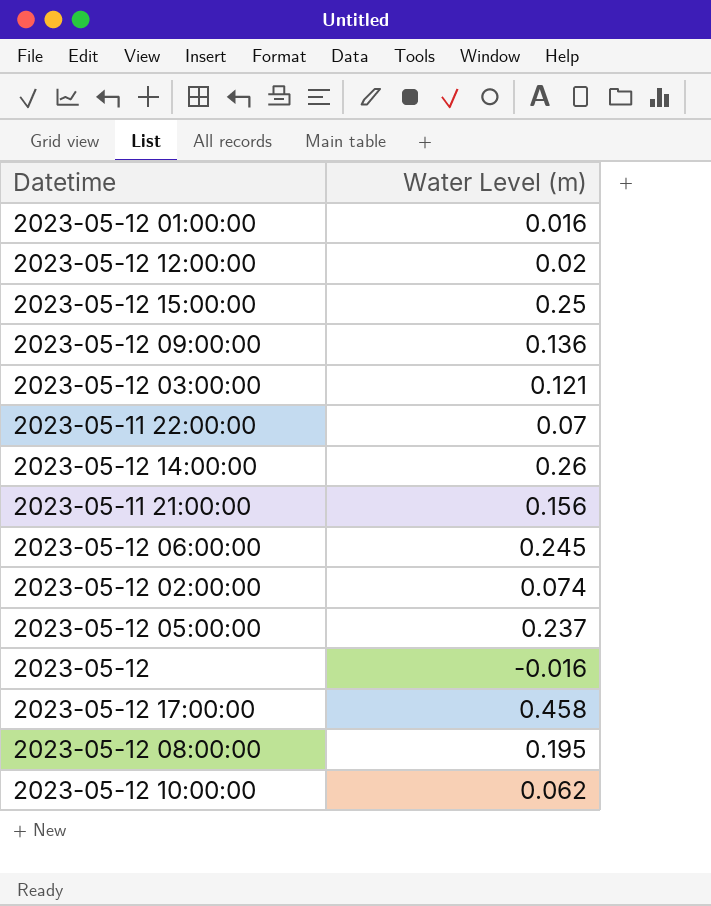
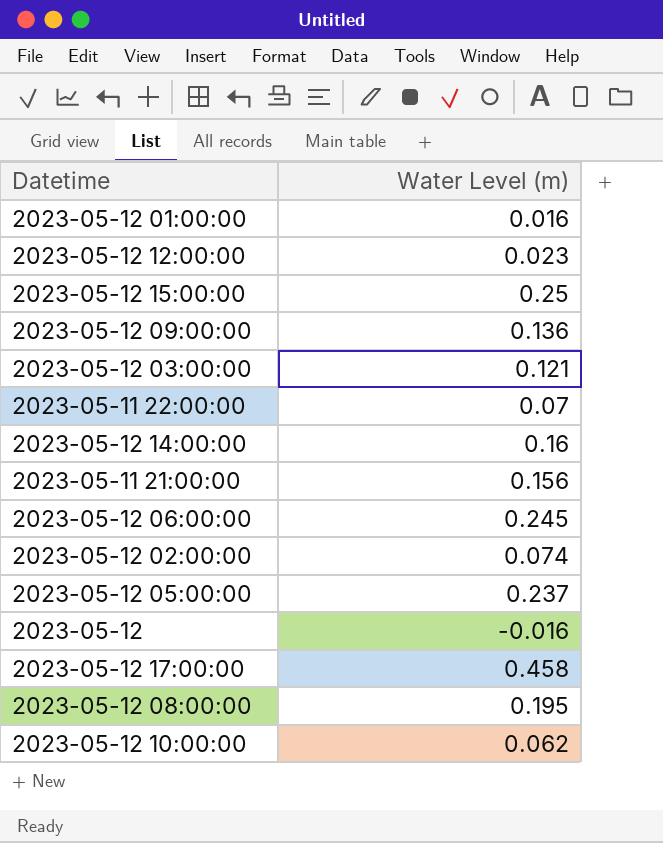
2023-05-12 12:00:00 | Water Level (m): 0.02 -> 0.023
2023-05-12 14:00:00 | Water Level (m): 0.26 -> 0.16

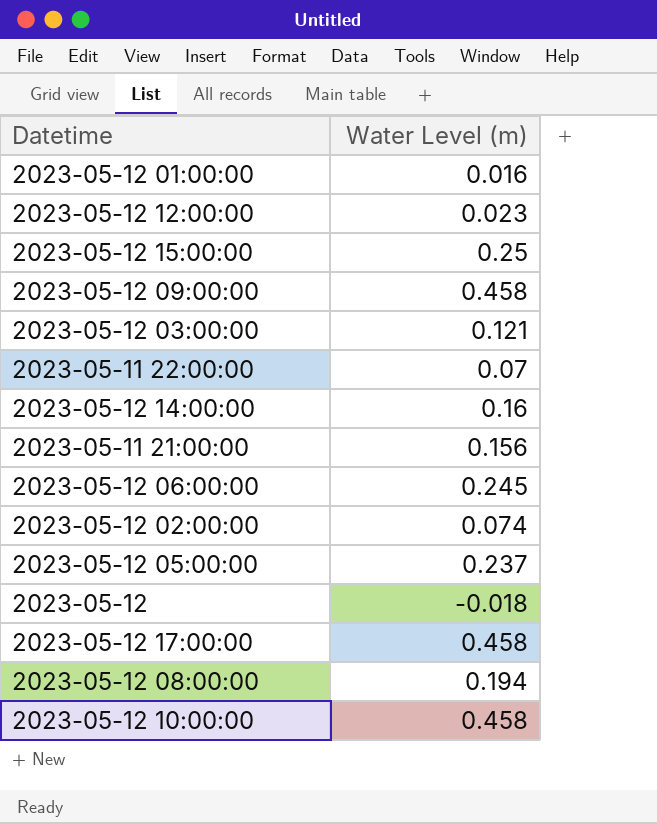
2023-05-12 09:00:00 | Water Level (m): 0.136 -> 0.458
2023-05-12 | Water Level (m): -0.016 -> -0.018
2023-05-12 08:00:00 | Water Level (m): 0.195 -> 0.194
2023-05-12 10:00:00 | Water Level (m): 0.062 -> 0.458

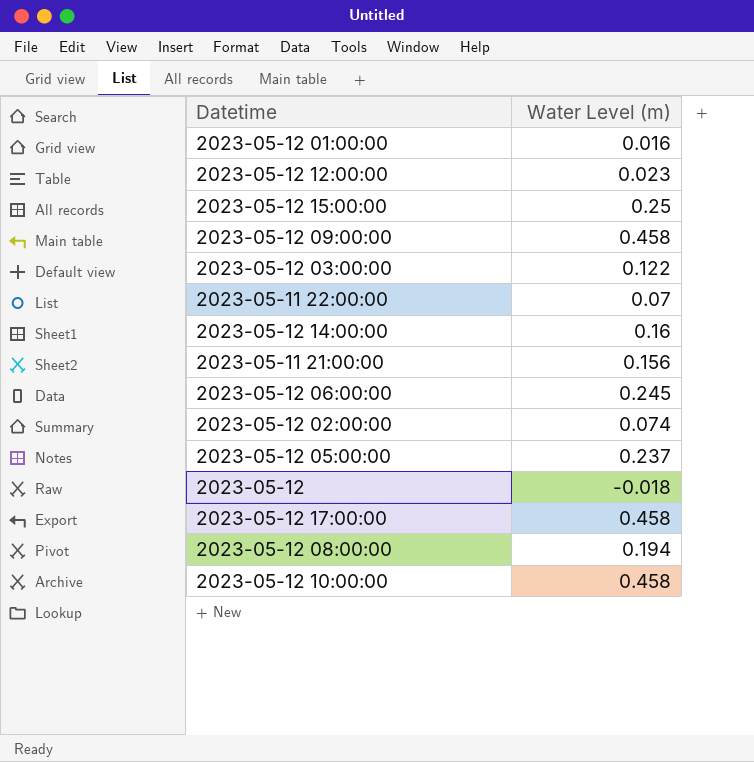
2023-05-12 03:00:00 | Water Level (m): 0.121 -> 0.122

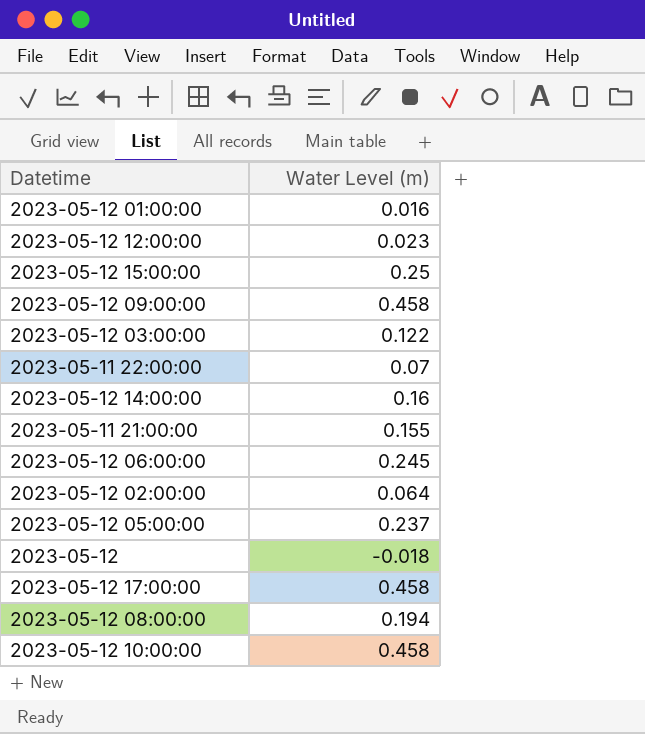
2023-05-11 21:00:00 | Water Level (m): 0.156 -> 0.155
2023-05-12 02:00:00 | Water Level (m): 0.074 -> 0.064

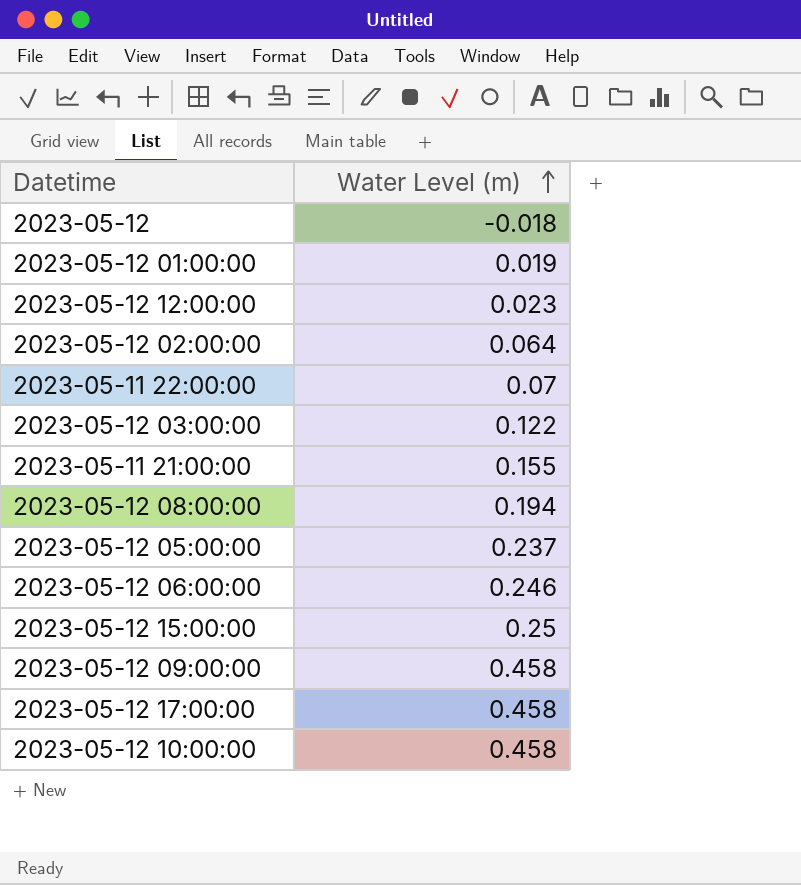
row order: none -> Water Level (m) ascending
row 2023-05-12 14:00:00: 0.16 -> none
2023-05-12 01:00:00 | Water Level (m): 0.016 -> 0.019
2023-05-12 06:00:00 | Water Level (m): 0.245 -> 0.246

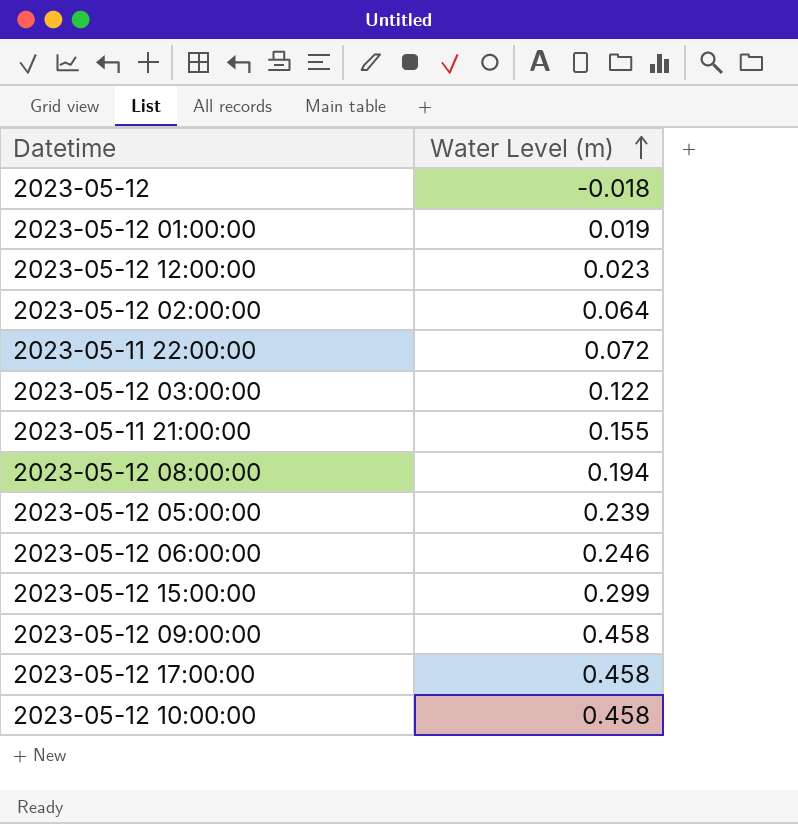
2023-05-11 22:00:00 | Water Level (m): 0.07 -> 0.072
2023-05-12 05:00:00 | Water Level (m): 0.237 -> 0.239
2023-05-12 15:00:00 | Water Level (m): 0.25 -> 0.299

